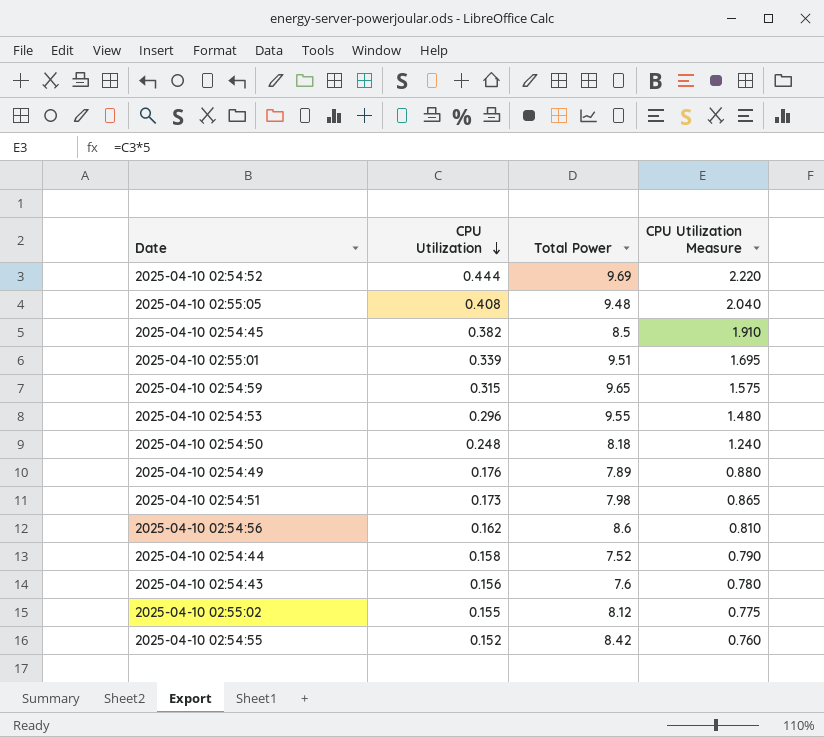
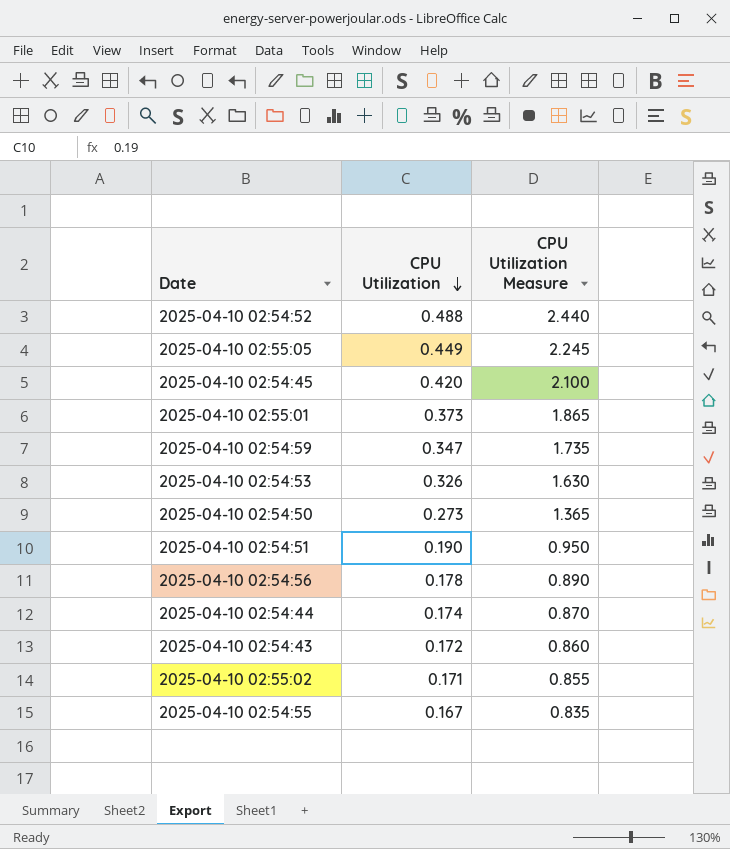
column Total Power | position: 3 -> none
row 2025-04-10 02:54:49: 0.176 | 7.89 | 0.880 -> none
2025-04-10 02:54:52 | CPU Utilization: 0.444 -> 0.488
2025-04-10 02:54:52 | CPU Utilization Measure: 2.220 -> 2.440
2025-04-10 02:55:05 | CPU Utilization: 0.408 -> 0.449
2025-04-10 02:55:05 | CPU Utilization Measure: 2.040 -> 2.245
2025-04-10 02:54:45 | CPU Utilization: 0.382 -> 0.420
2025-04-10 02:54:45 | CPU Utilization Measure: 1.910 -> 2.100
2025-04-10 02:55:01 | CPU Utilization: 0.339 -> 0.373
2025-04-10 02:55:01 | CPU Utilization Measure: 1.695 -> 1.865
2025-04-10 02:54:59 | CPU Utilization: 0.315 -> 0.347
2025-04-10 02:54:59 | CPU Utilization Measure: 1.575 -> 1.735
2025-04-10 02:54:53 | CPU Utilization: 0.296 -> 0.326
2025-04-10 02:54:53 | CPU Utilization Measure: 1.480 -> 1.630
2025-04-10 02:54:50 | CPU Utilization: 0.248 -> 0.273
2025-04-10 02:54:50 | CPU Utilization Measure: 1.240 -> 1.365
2025-04-10 02:54:51 | CPU Utilization: 0.173 -> 0.190
2025-04-10 02:54:51 | CPU Utilization Measure: 0.865 -> 0.950
2025-04-10 02:54:56 | CPU Utilization: 0.162 -> 0.178
2025-04-10 02:54:56 | CPU Utilization Measure: 0.810 -> 0.890
2025-04-10 02:54:44 | CPU Utilization: 0.158 -> 0.174
2025-04-10 02:54:44 | CPU Utilization Measure: 0.790 -> 0.870
2025-04-10 02:54:43 | CPU Utilization: 0.156 -> 0.172
2025-04-10 02:54:43 | CPU Utilization Measure: 0.780 -> 0.860
2025-04-10 02:55:02 | CPU Utilization: 0.155 -> 0.171
2025-04-10 02:55:02 | CPU Utilization Measure: 0.775 -> 0.855
2025-04-10 02:54:55 | CPU Utilization: 0.152 -> 0.167
2025-04-10 02:54:55 | CPU Utilization Measure: 0.760 -> 0.835

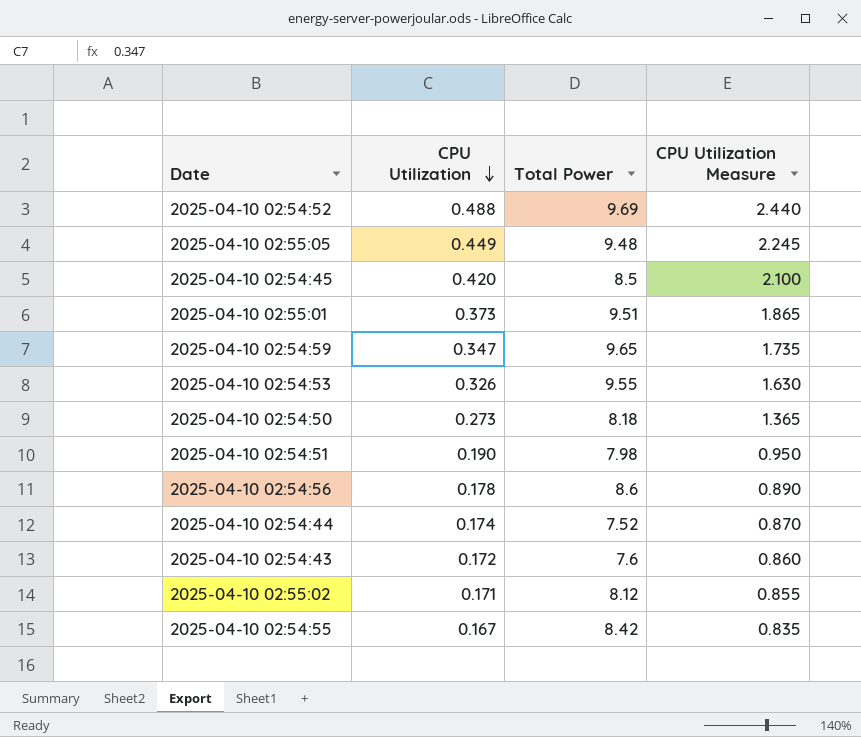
column Total Power | position: none -> 3

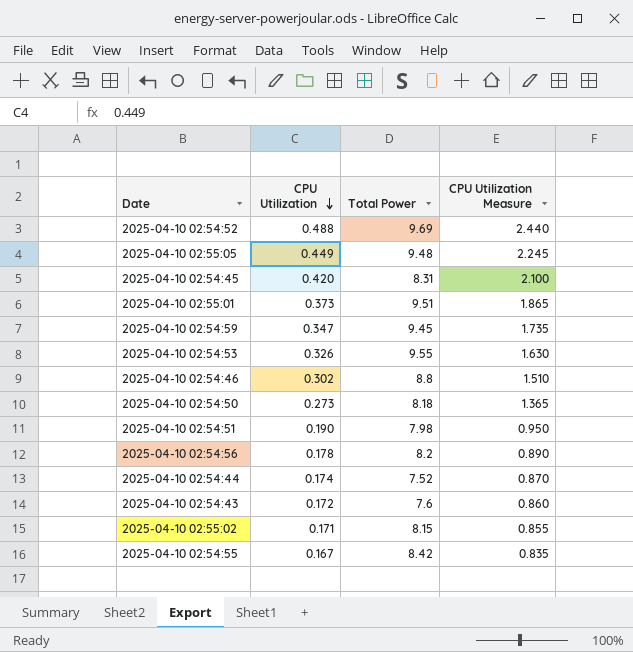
2025-04-10 02:54:45 | Total Power: 8.5 -> 8.31
2025-04-10 02:54:59 | Total Power: 9.65 -> 9.45
row 2025-04-10 02:54:46: none -> 0.302 | 8.8 | 1.510
2025-04-10 02:54:56 | Total Power: 8.6 -> 8.2
2025-04-10 02:55:02 | Total Power: 8.12 -> 8.15

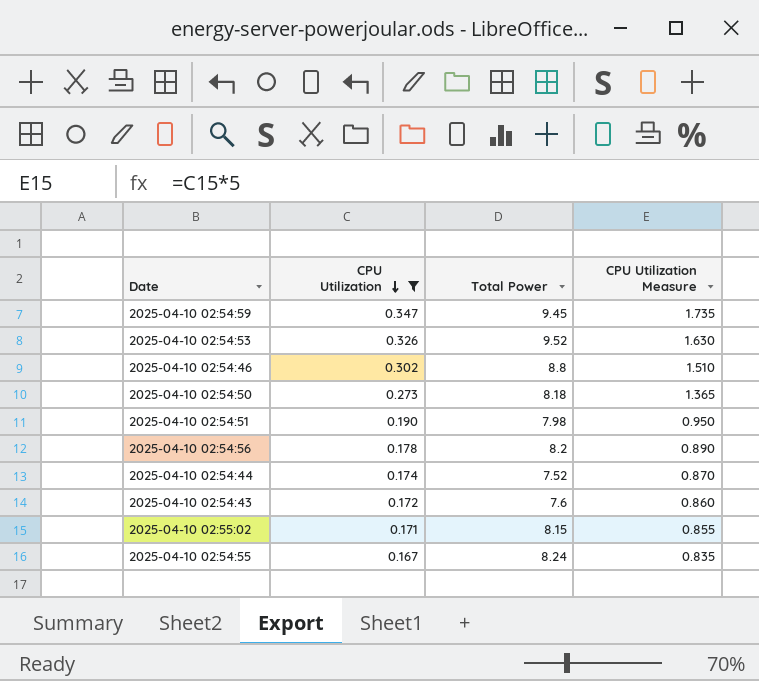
filter: none -> CPU Utilization <= 0.347
2025-04-10 02:54:53 | Total Power: 9.55 -> 9.52
2025-04-10 02:54:55 | Total Power: 8.42 -> 8.24

